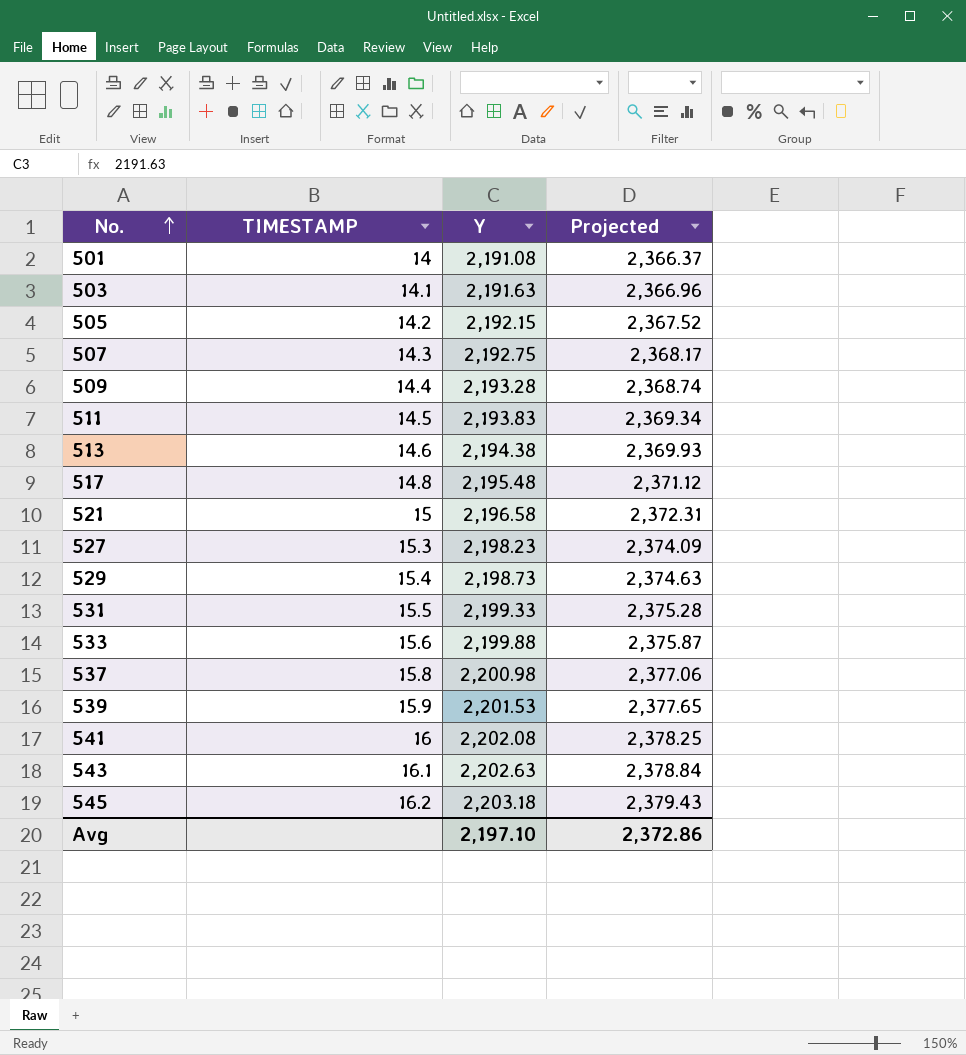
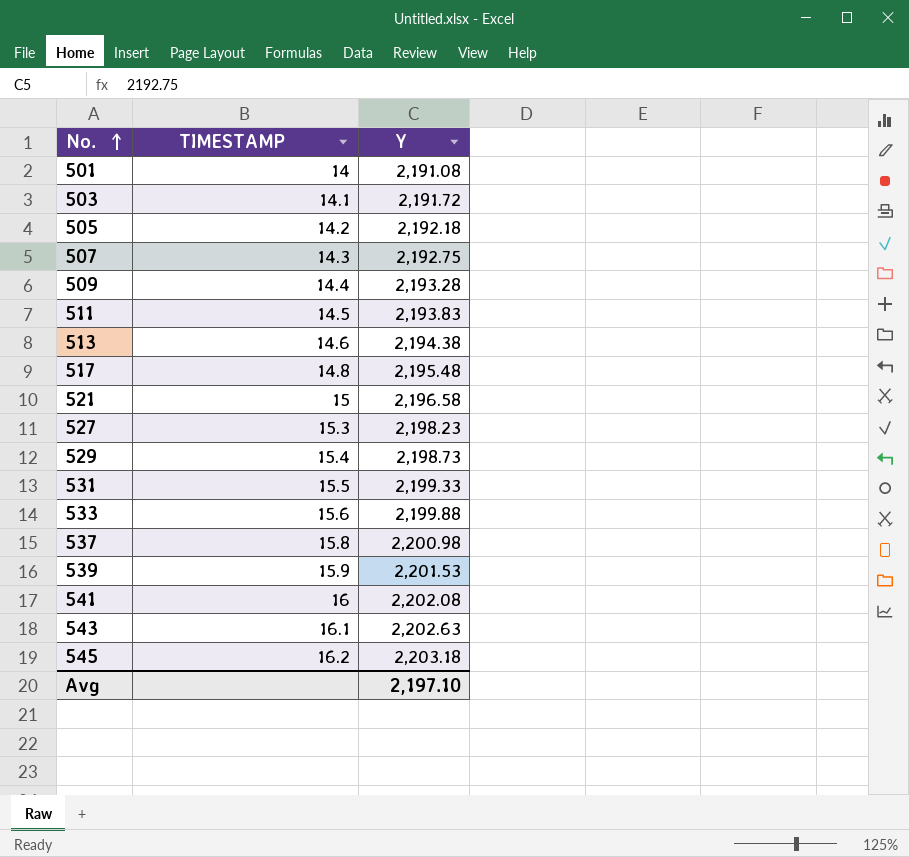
column Projected | formula: [Y] * 1.08 -> none
503 | Y: 2,191.63 -> 2,191.72
505 | Y: 2,192.15 -> 2,192.18

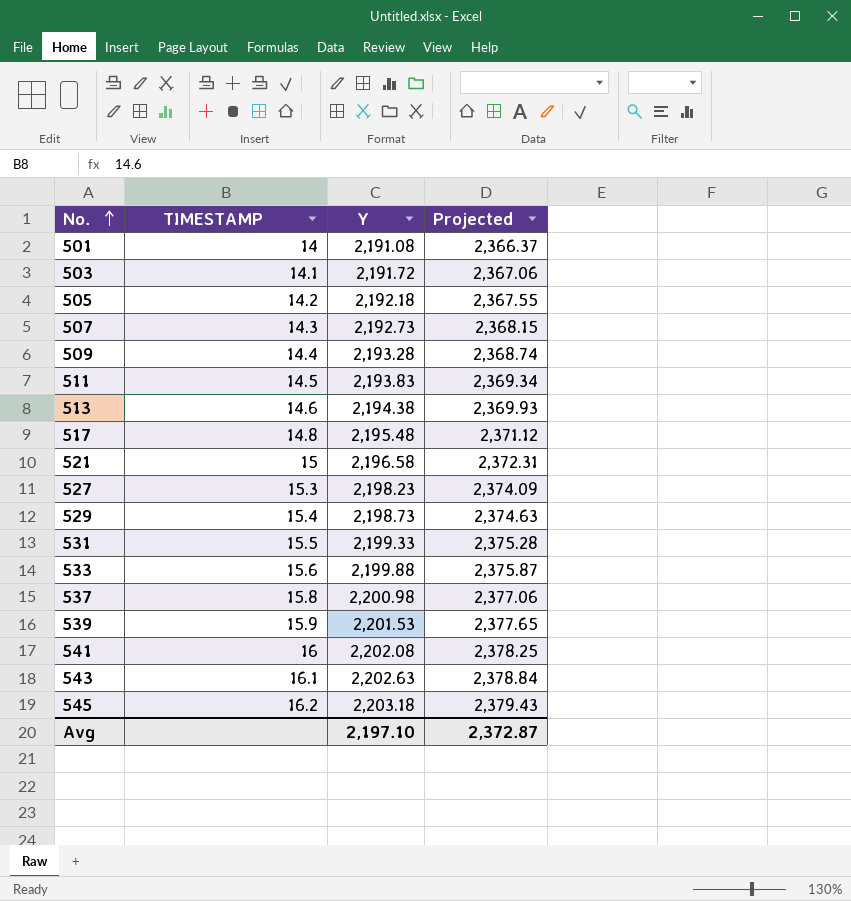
column Projected | formula: none -> [Y] * 1.08
507 | Y: 2,192.75 -> 2,192.73

